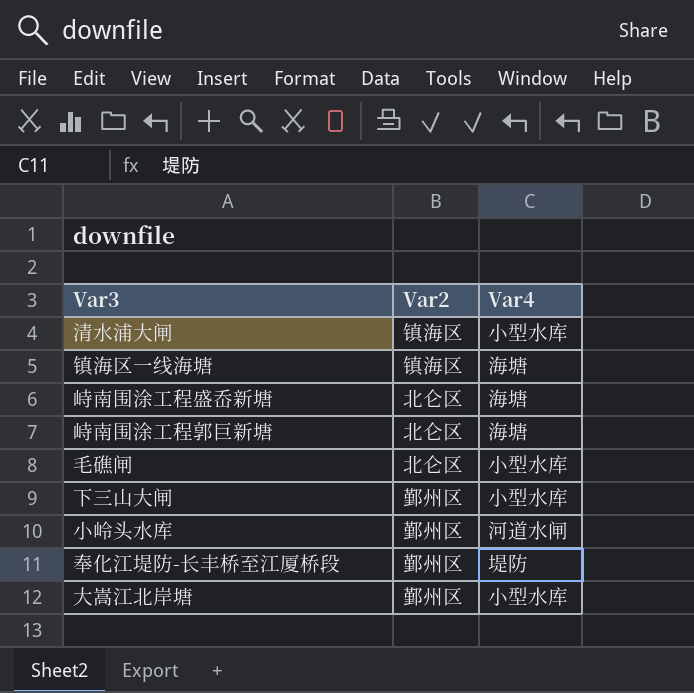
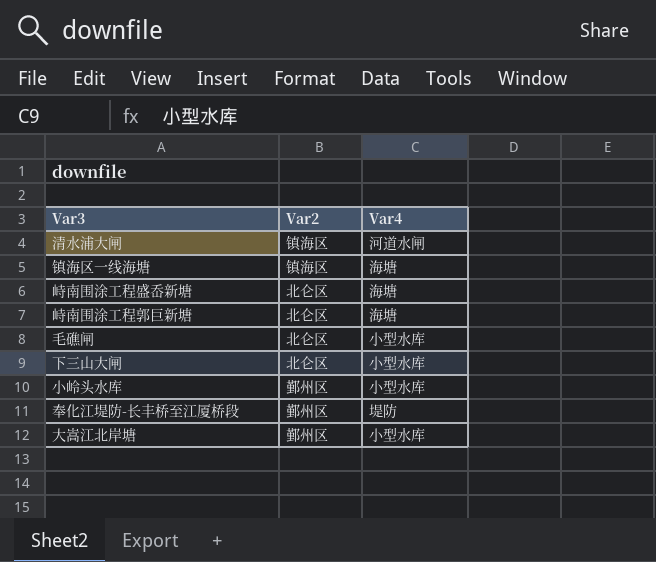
清水浦大闸 | Var4: 小型水库 -> 河道水闸
下三山大闸 | Var2: 鄞州区 -> 北仑区
小岭头水库 | Var4: 河道水闸 -> 小型水库

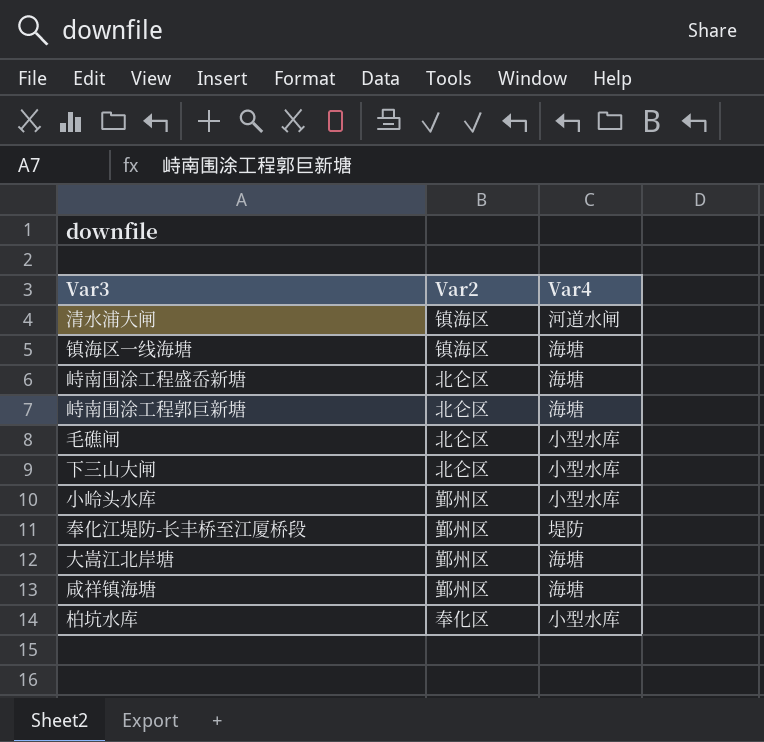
大嵩江北岸塘 | Var4: 小型水库 -> 海塘
row 咸祥镇海塘: none -> 鄞州区 | 海塘
row 柏坑水库: none -> 奉化区 | 小型水库

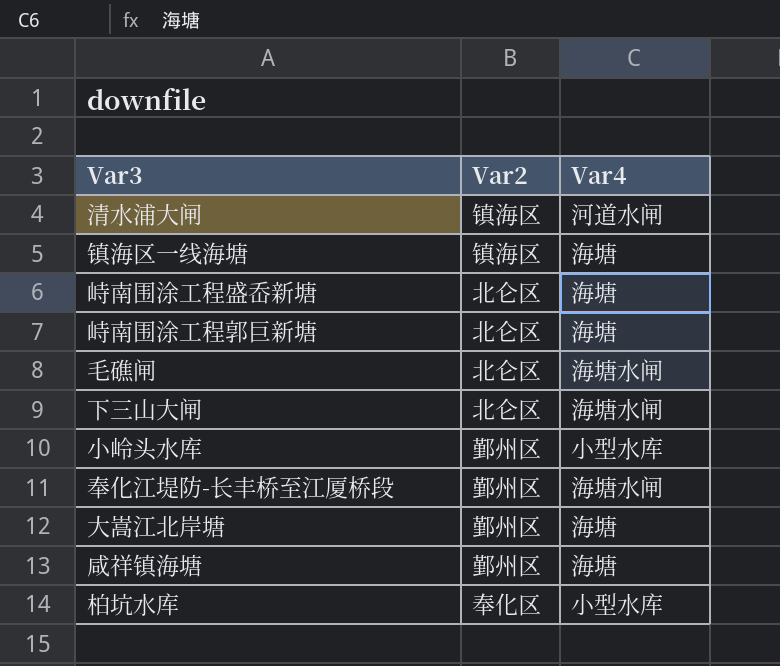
毛礁闸 | Var4: 小型水库 -> 海塘水闸
下三山大闸 | Var4: 小型水库 -> 海塘水闸
奉化江堤防-长丰桥至江厦桥段 | Var4: 堤防 -> 海塘水闸

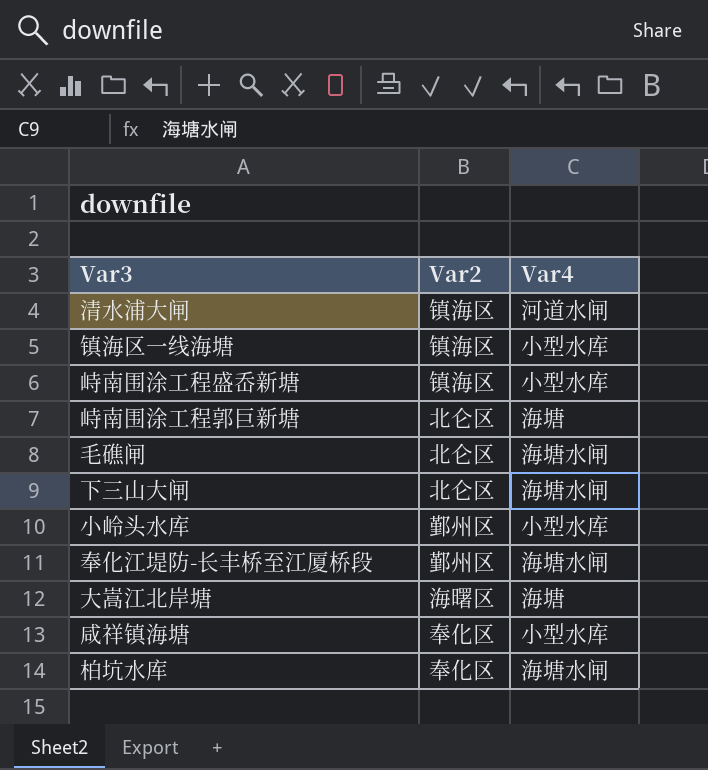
镇海区一线海塘 | Var4: 海塘 -> 小型水库
峙南围涂工程盛岙新塘 | Var2: 北仑区 -> 镇海区
峙南围涂工程盛岙新塘 | Var4: 海塘 -> 小型水库
大嵩江北岸塘 | Var2: 鄞州区 -> 海曙区
咸祥镇海塘 | Var2: 鄞州区 -> 奉化区
咸祥镇海塘 | Var4: 海塘 -> 小型水库
柏坑水库 | Var4: 小型水库 -> 海塘水闸

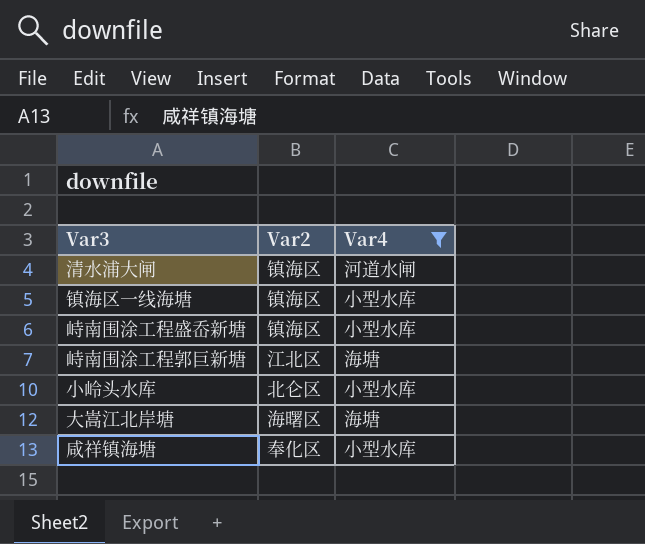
filter: none -> Var4 != 海塘水闸
峙南围涂工程郭巨新塘 | Var2: 北仑区 -> 江北区
小岭头水库 | Var2: 鄞州区 -> 北仑区

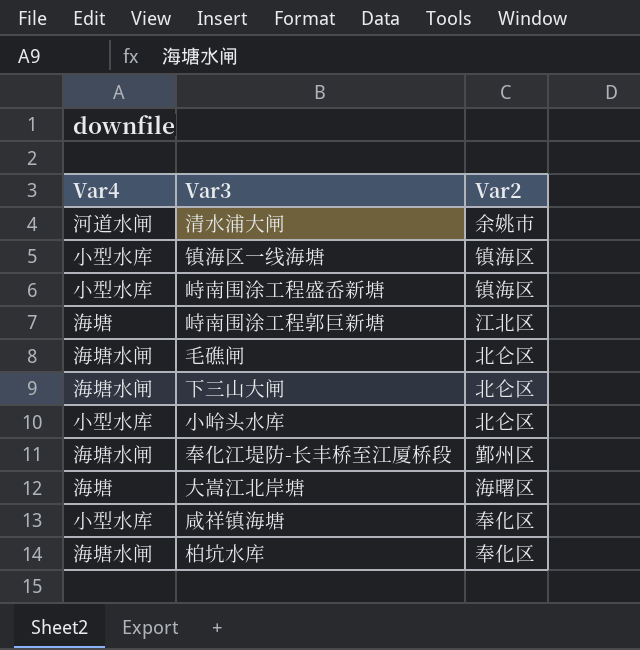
filter: Var4 != 海塘水闸 -> none
column Var4 | position: 3 -> 1
清水浦大闸 | Var2: 镇海区 -> 余姚市

